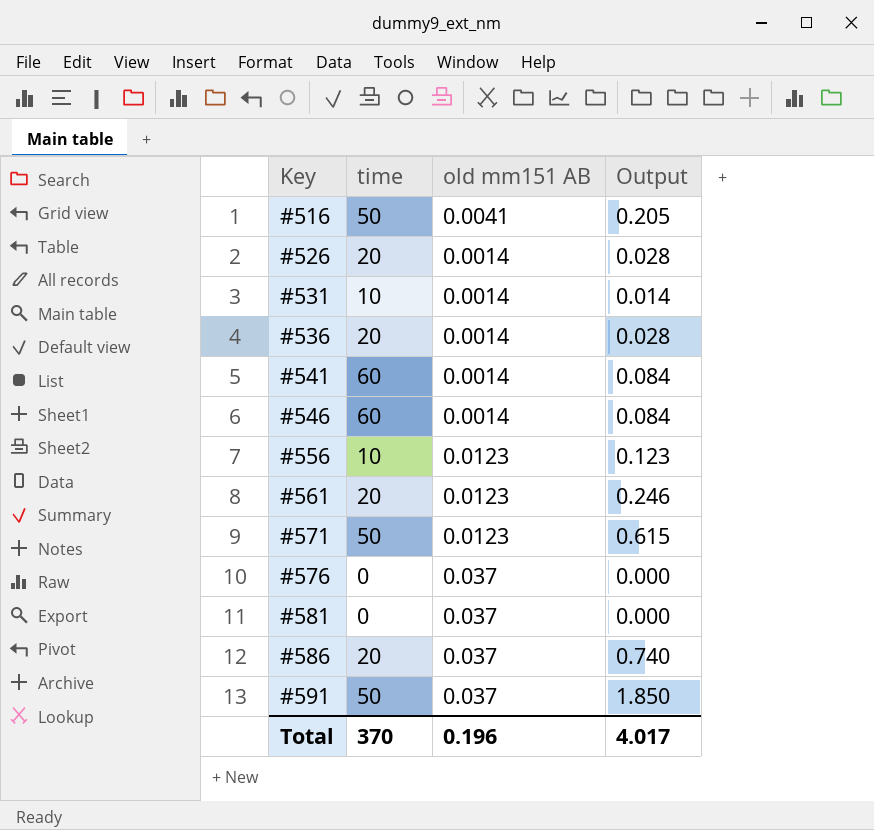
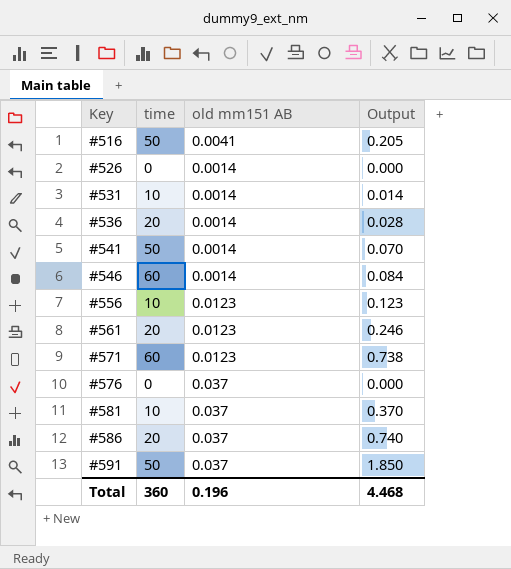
#526 | time: 20 -> 0
#526 | Output: 0.028 -> 0.000
#541 | time: 60 -> 50
#541 | Output: 0.084 -> 0.070
#571 | time: 50 -> 60
#571 | Output: 0.615 -> 0.738
#581 | time: 0 -> 10
#581 | Output: 0.000 -> 0.370
Total | time: 370 -> 360
Total | Output: 4.017 -> 4.468

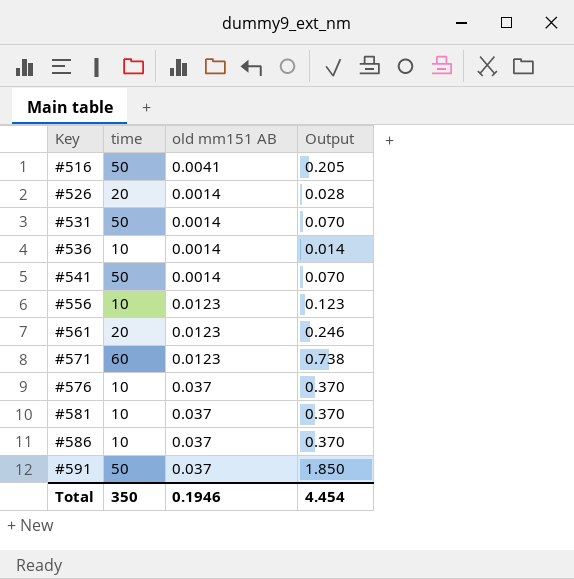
row #546: 60 | 0.0014 | 0.084 -> none
#526 | time: 0 -> 20
#526 | Output: 0.000 -> 0.028
#531 | time: 10 -> 50
#531 | Output: 0.014 -> 0.070
#536 | time: 20 -> 10
#536 | Output: 0.028 -> 0.014
#576 | time: 0 -> 10
#576 | Output: 0.000 -> 0.370
#586 | time: 20 -> 10
#586 | Output: 0.740 -> 0.370
Total | time: 360 -> 350
Total | old mm151 AB: 0.196 -> 0.1946
Total | Output: 4.468 -> 4.454

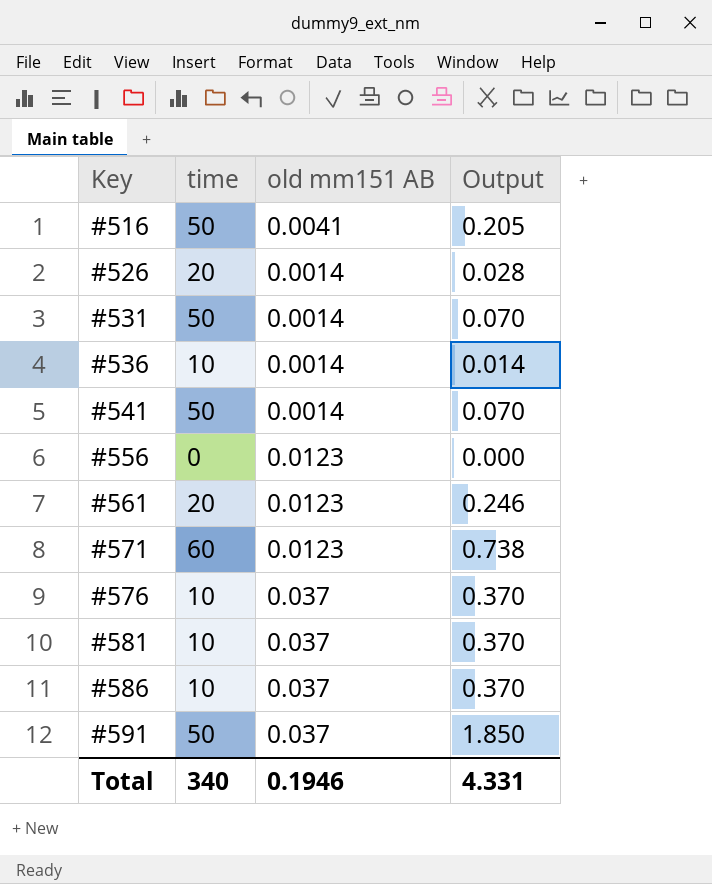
#556 | time: 10 -> 0
#556 | Output: 0.123 -> 0.000
Total | time: 350 -> 340
Total | Output: 4.454 -> 4.331

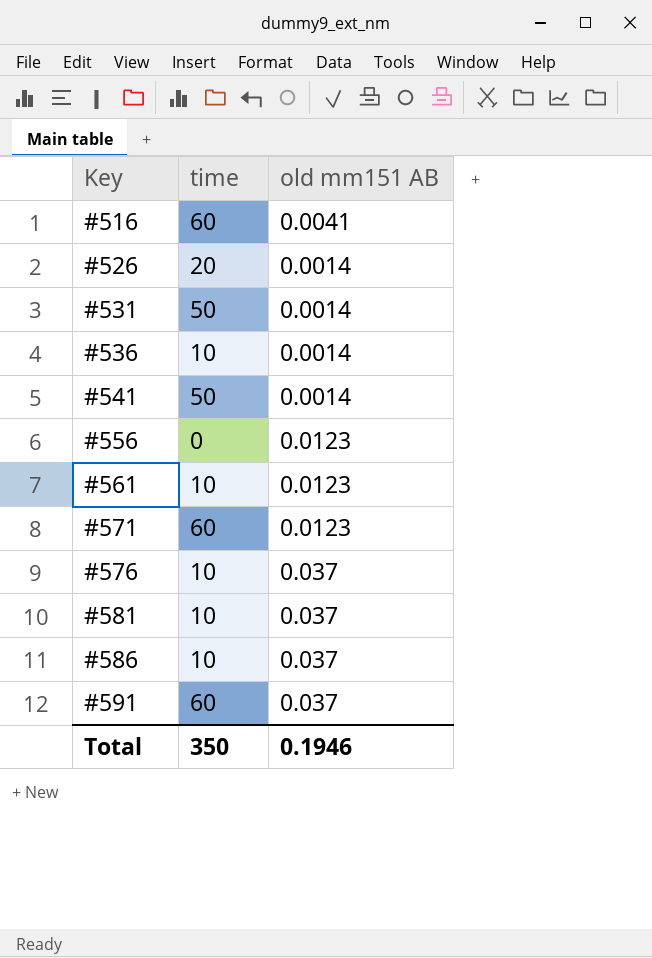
column Output | formula: [time] * [old mm151 AB] -> none
#516 | time: 50 -> 60
#561 | time: 20 -> 10
#591 | time: 50 -> 60
Total | time: 340 -> 350

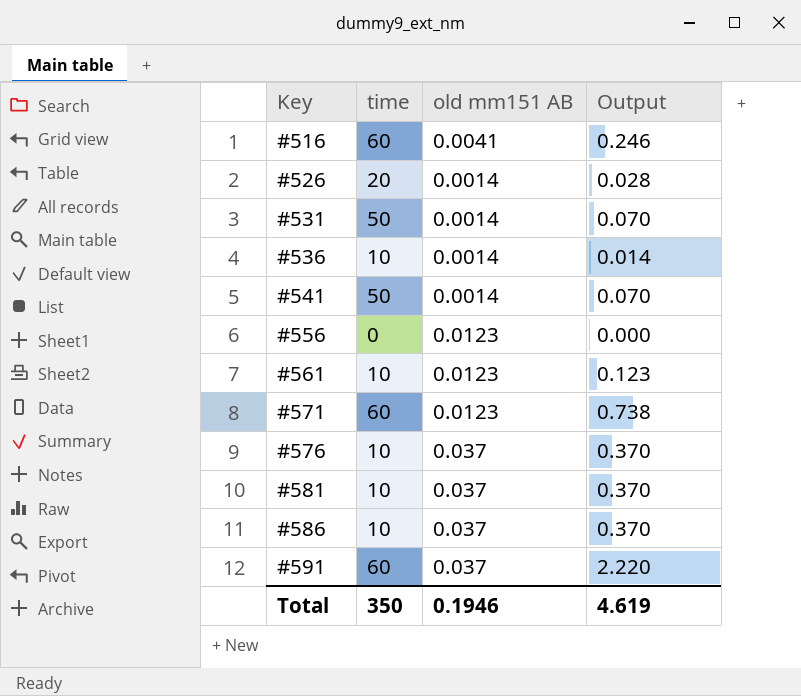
column Output | formula: none -> [time] * [old mm151 AB]

